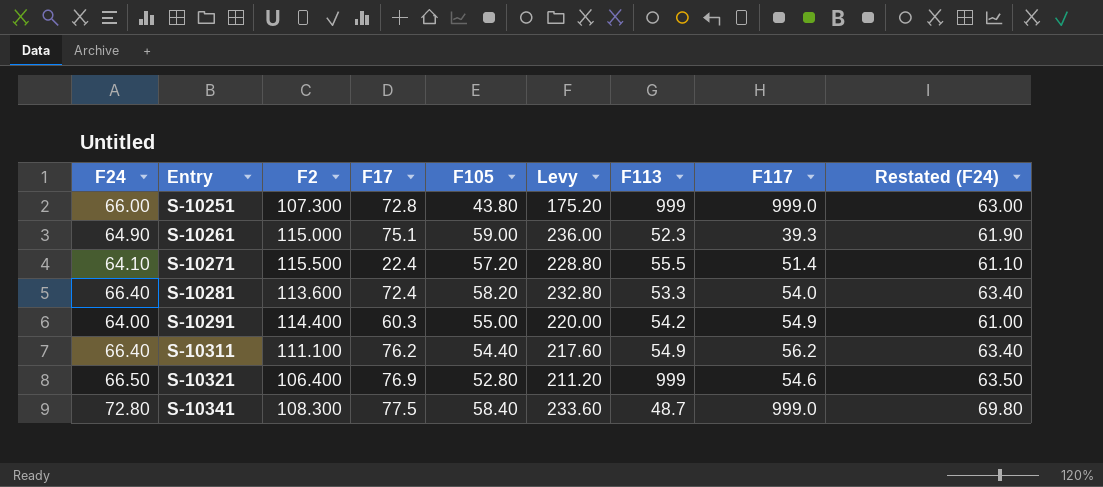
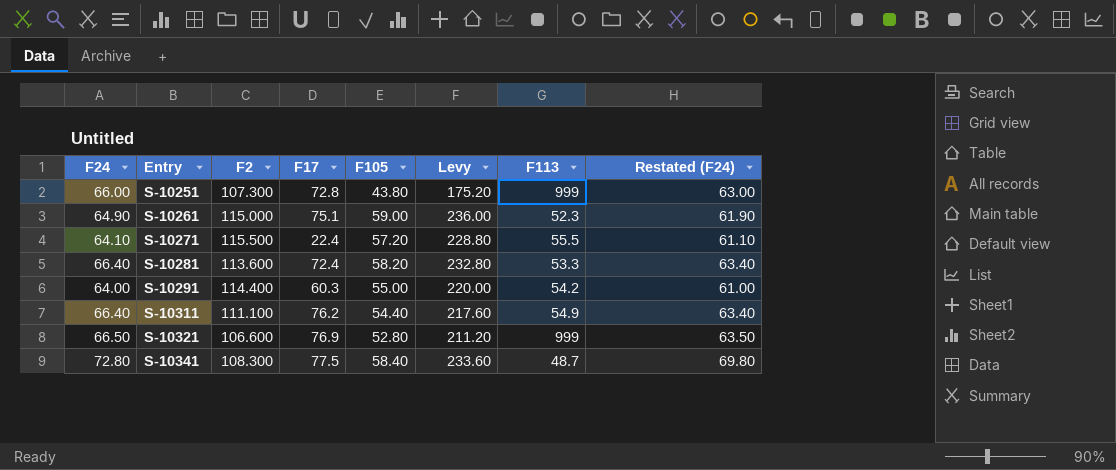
column F117 | position: 8 -> none
S-10321 | F2: 106.400 -> 106.600

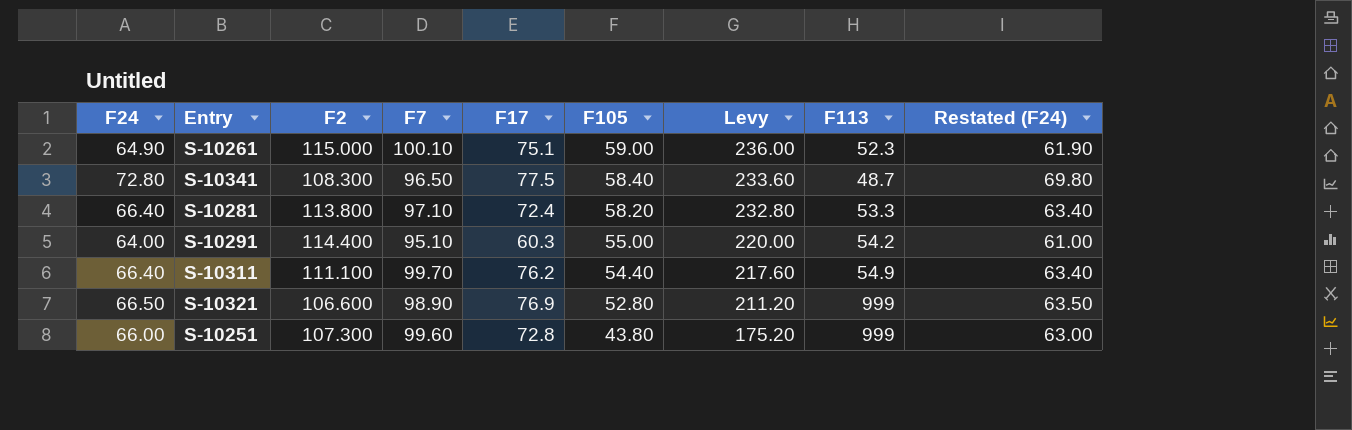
row order: Entry ascending -> F105 descending
column F7 | position: none -> 4
row S-10271: 64.10 | 115.500 | 22.4 | 57.20 | 228.80 | 55.5 | 61.10 -> none
S-10281 | F2: 113.600 -> 113.800

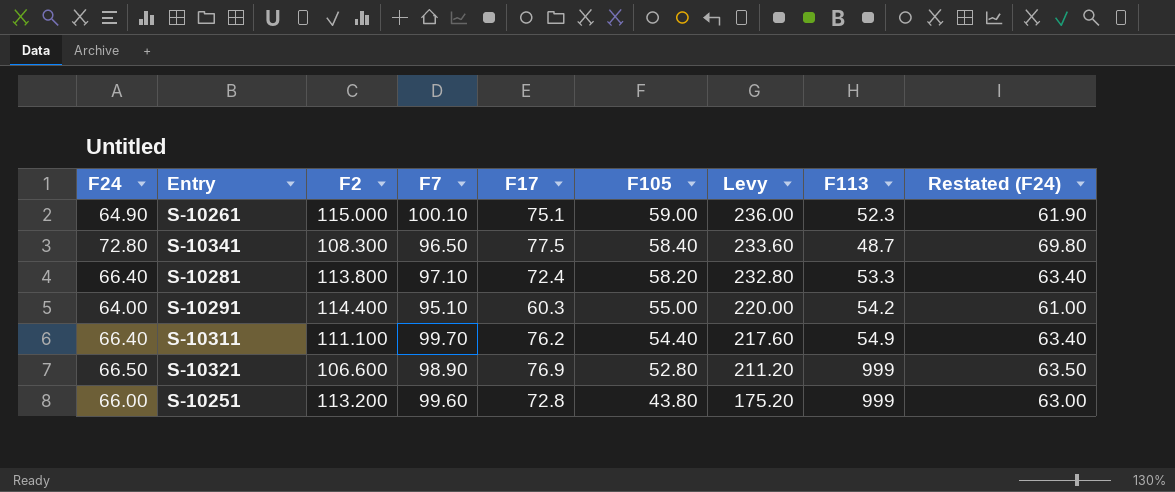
S-10251 | F2: 107.300 -> 113.200

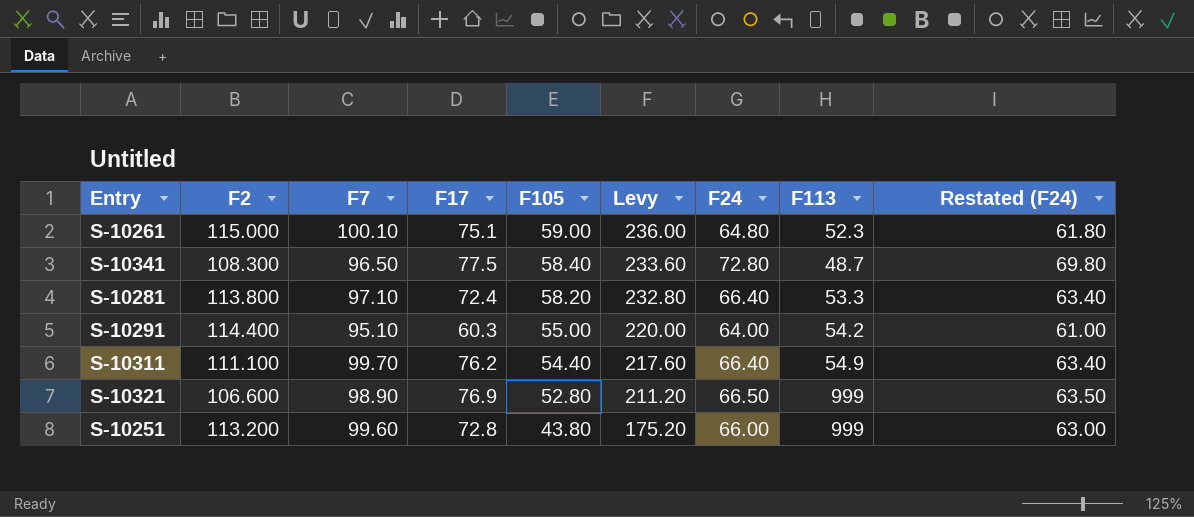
column F24 | position: 1 -> 7
S-10261 | F24: 64.90 -> 64.80
S-10261 | Restated (F24): 61.90 -> 61.80

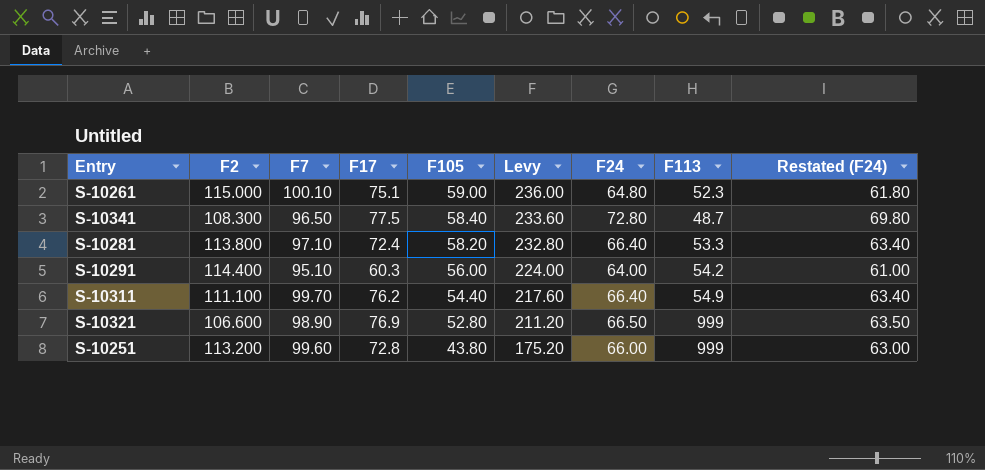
S-10291 | F105: 55.00 -> 56.00
S-10291 | Levy: 220.00 -> 224.00

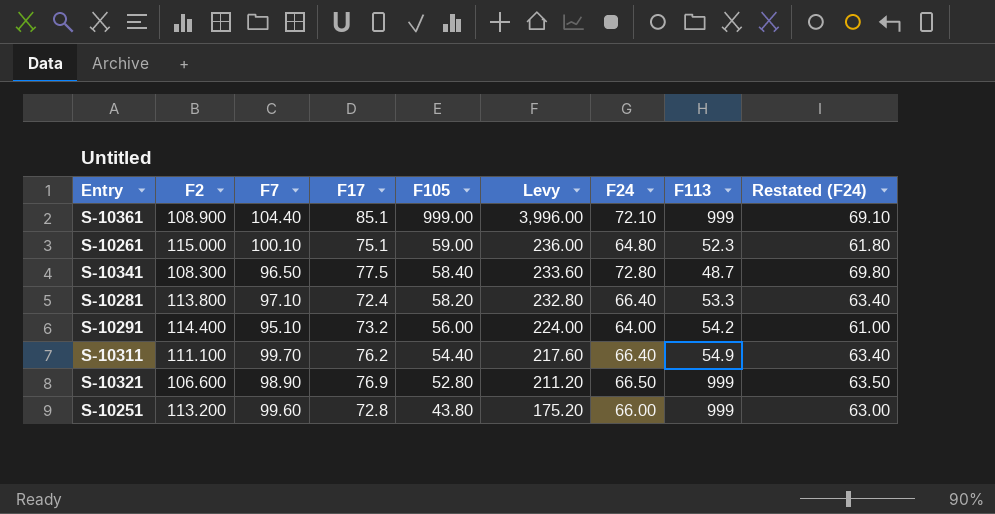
row S-10361: none -> 108.900 | 104.40 | 85.1 | 999.00 | 3,996.00 | 72.10 | 999 | 69.10
S-10291 | F17: 60.3 -> 73.2

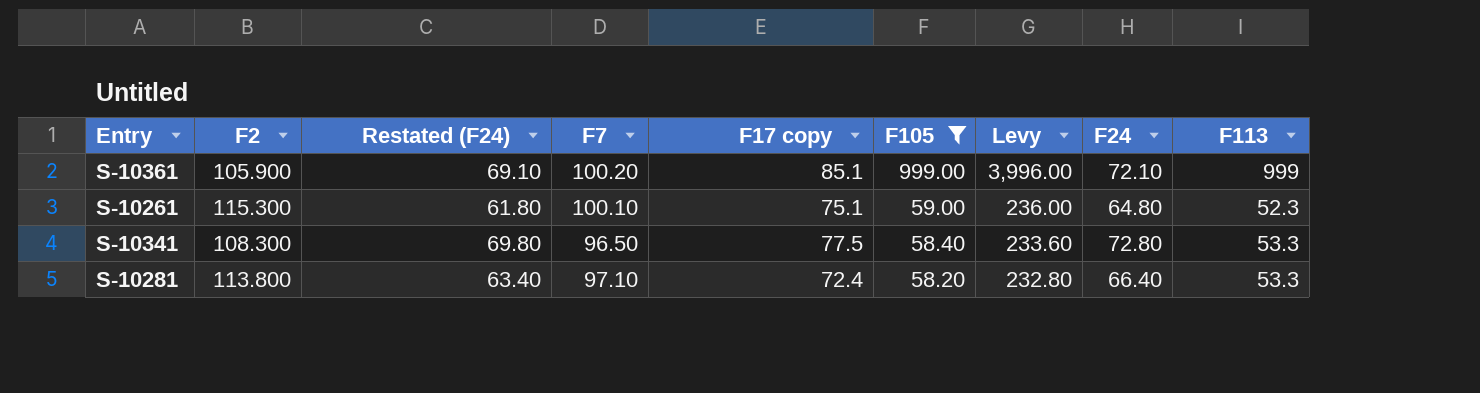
filter: none -> F105 >= 58.20
column Restated (F24) | position: 9 -> 3
column name: F17 -> F17 copy
S-10361 | F2: 108.900 -> 105.900
S-10361 | F7: 104.40 -> 100.20
S-10261 | F2: 115.000 -> 115.300
S-10341 | F113: 48.7 -> 53.3

